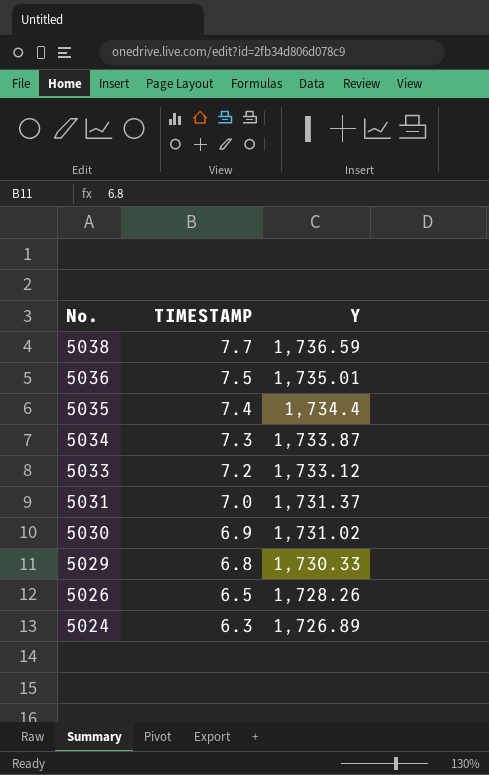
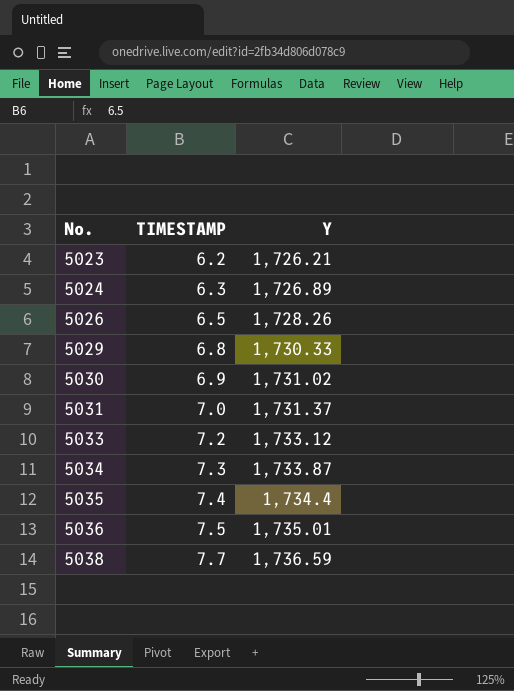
row order: No. descending -> No. ascending
row 5023: none -> 6.2 | 1,726.21

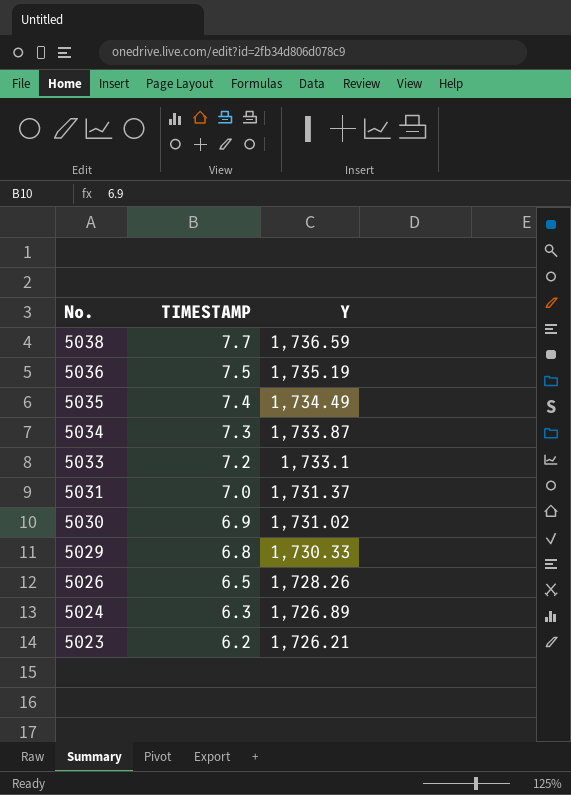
row order: No. ascending -> No. descending
5036 | Y: 1,735.01 -> 1,735.19
5035 | Y: 1,734.4 -> 1,734.49
5033 | Y: 1,733.12 -> 1,733.1

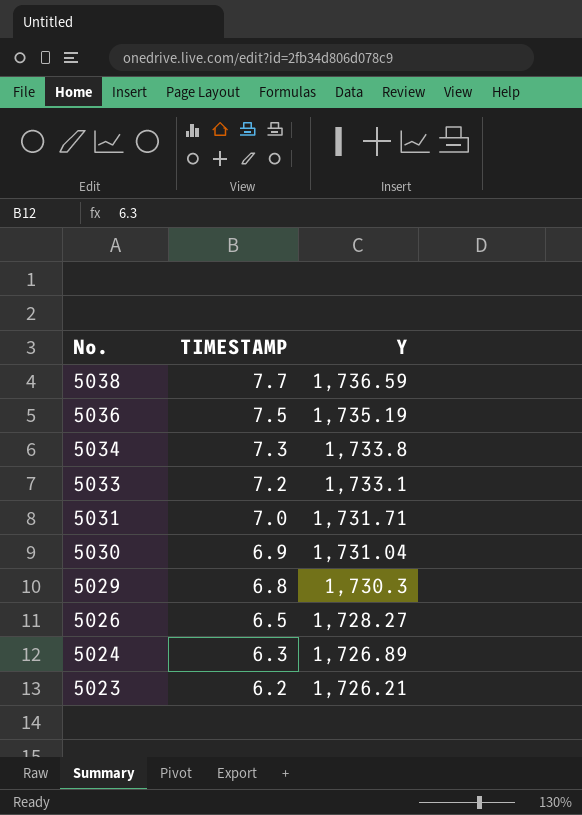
row 5035: 7.4 | 1,734.49 -> none
5034 | Y: 1,733.87 -> 1,733.8
5031 | Y: 1,731.37 -> 1,731.71
5030 | Y: 1,731.02 -> 1,731.04
5029 | Y: 1,730.33 -> 1,730.3
5026 | Y: 1,728.26 -> 1,728.27

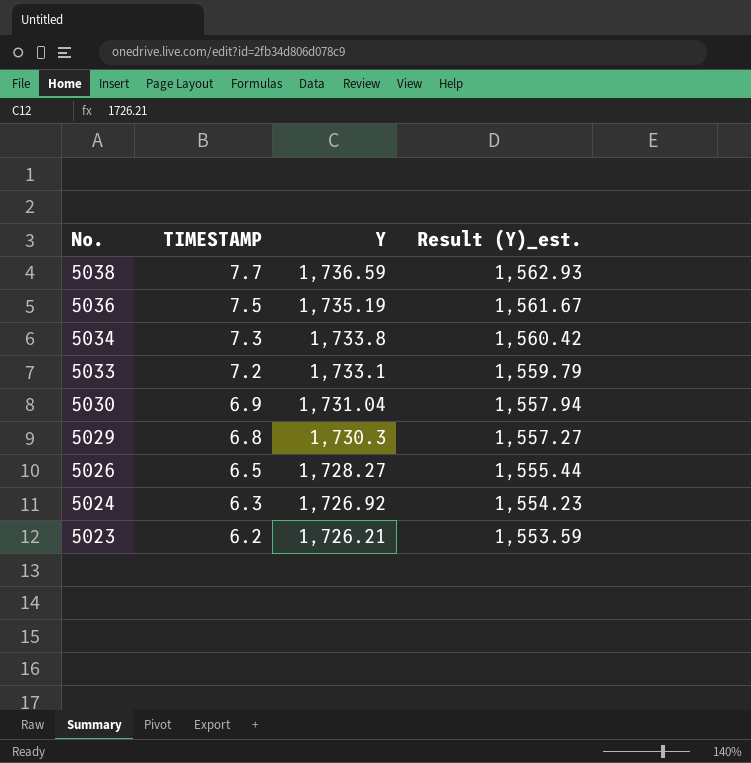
column Result (Y)_est. | formula: none -> [Y] * 0.9
row 5031: 7.0 | 1,731.71 -> none
5024 | Y: 1,726.89 -> 1,726.92

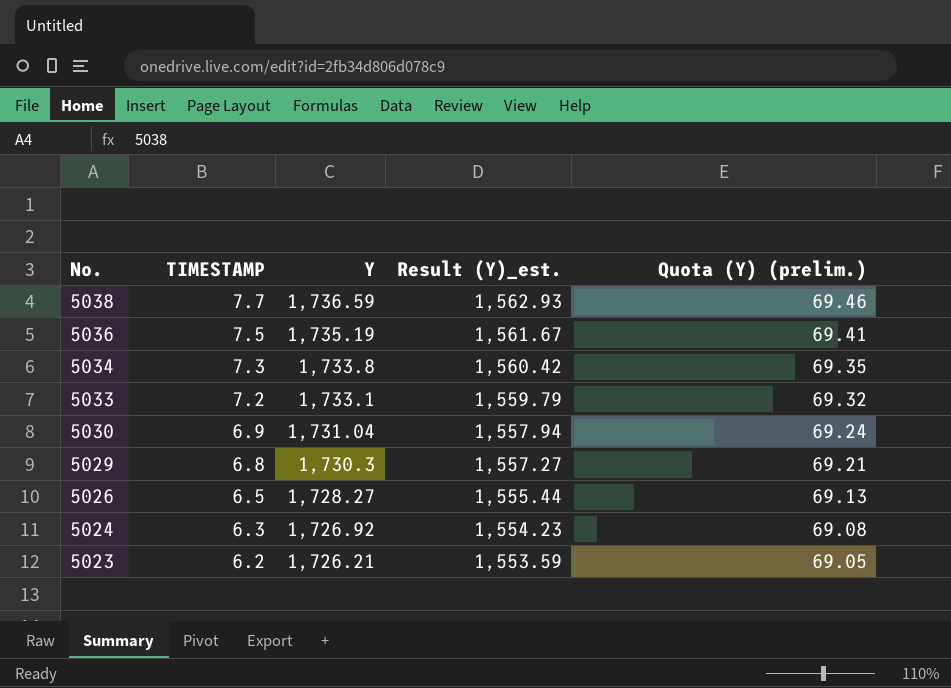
column Quota (Y) (prelim.) | formula: none -> [Y] * 0.04

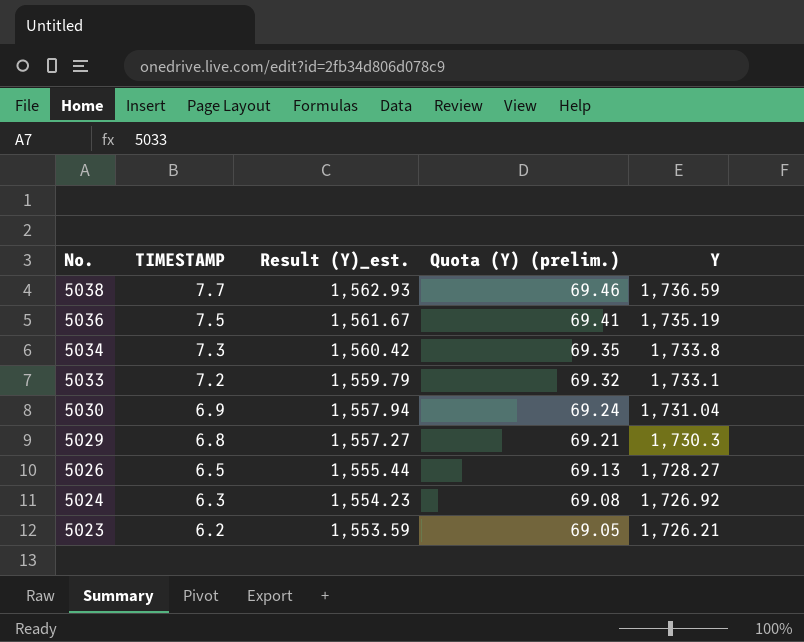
column Y | position: 3 -> 5

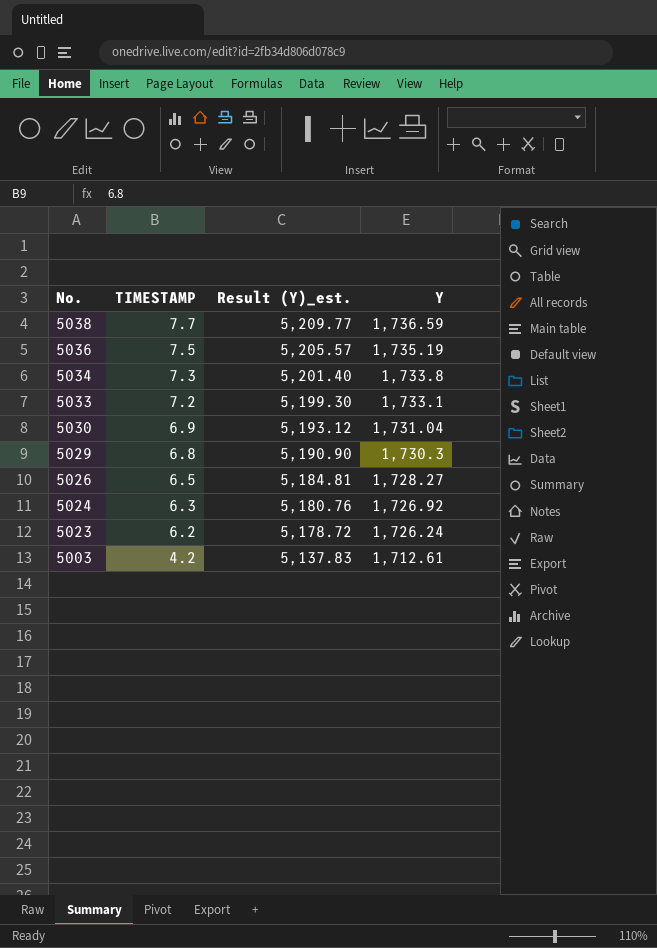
column Quota (Y) (prelim.) | formula: [Y] * 0.04 -> none
column Result (Y)_est. | formula: [Y] * 0.9 -> [Y] * 3
5023 | Y: 1,726.21 -> 1,726.24
row 5003: none -> 4.2 | 5,137.83 | 1,712.61

